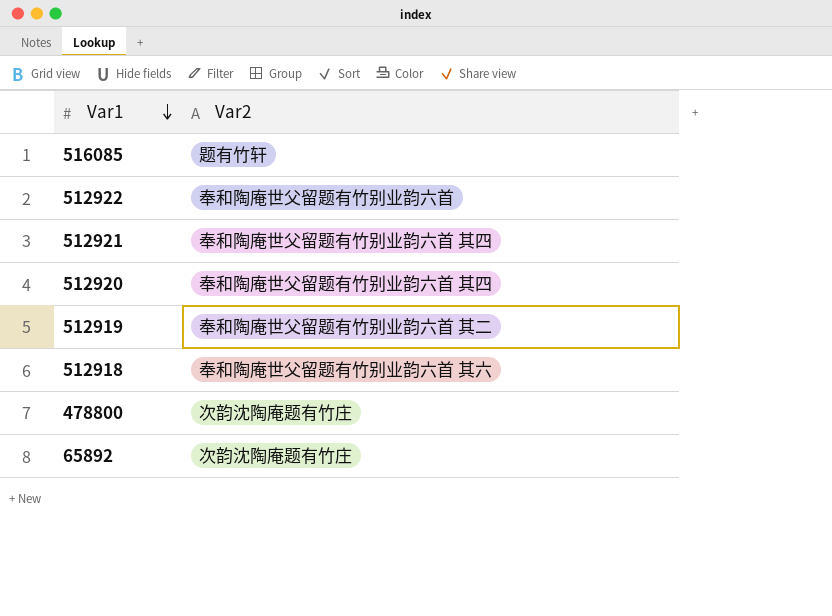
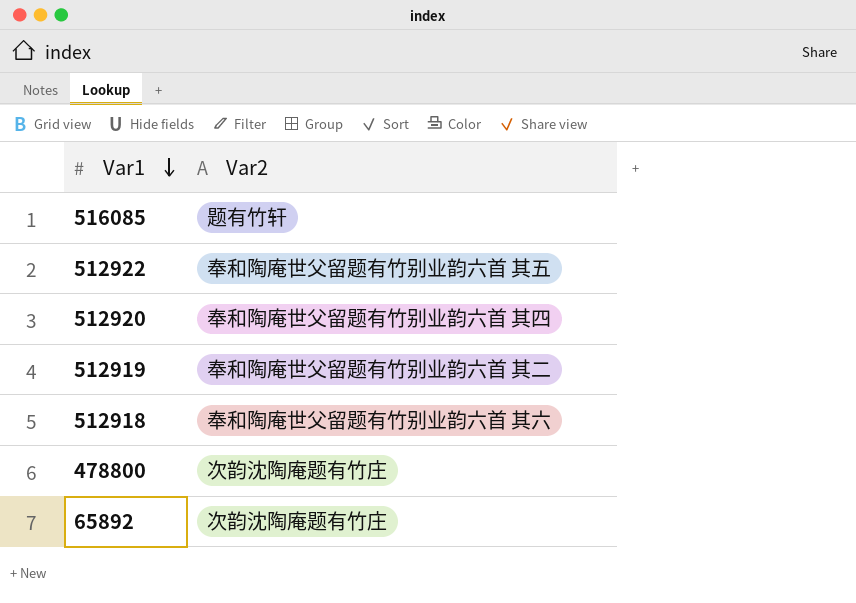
row 512921: 奉和陶庵世父留题有竹别业韵六首 其四 -> none
512922 | Var2: 奉和陶庵世父留题有竹别业韵六首 -> 奉和陶庵世父留题有竹别业韵六首 其五

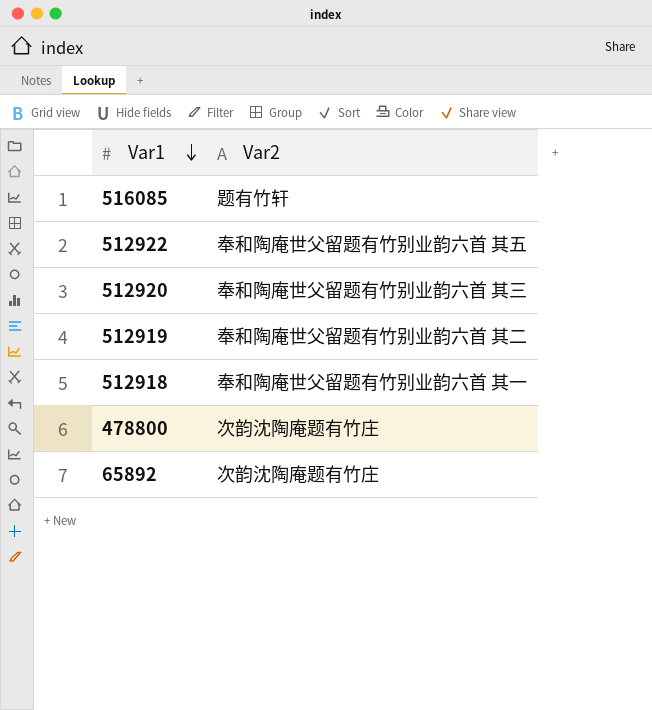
512920 | Var2: 奉和陶庵世父留题有竹别业韵六首 其四 -> 奉和陶庵世父留题有竹别业韵六首 其三
512918 | Var2: 奉和陶庵世父留题有竹别业韵六首 其六 -> 奉和陶庵世父留题有竹别业韵六首 其一

